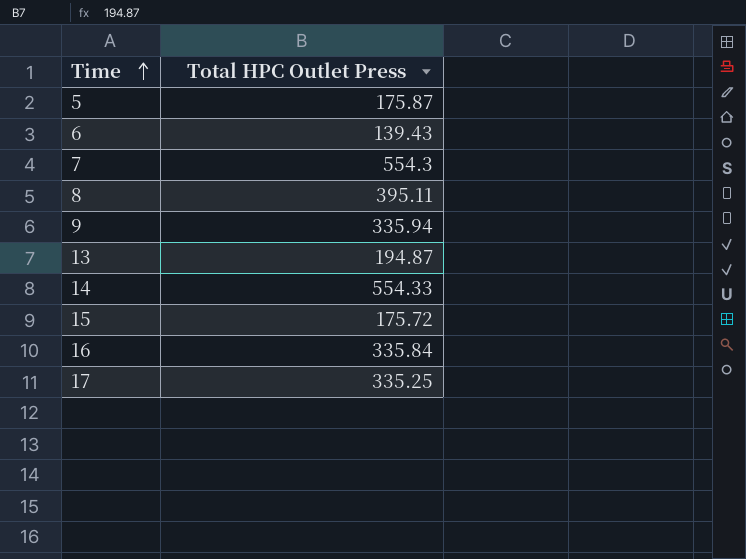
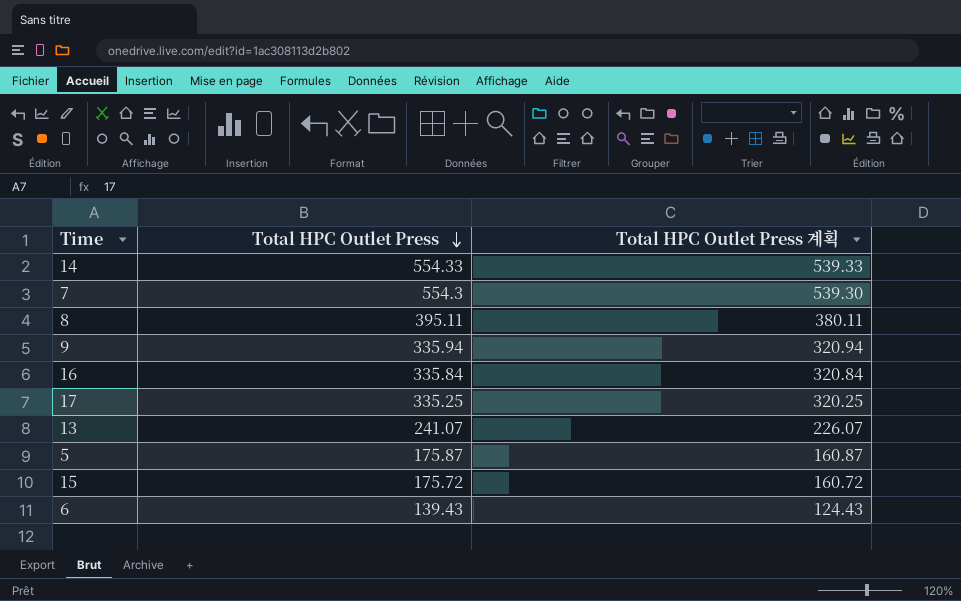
row order: Time ascending -> Total HPC Outlet Press descending
column Total HPC Outlet Press 계획 | formula: none -> [Total HPC Outlet Press] - 15
13 | Total HPC Outlet Press: 194.87 -> 241.07

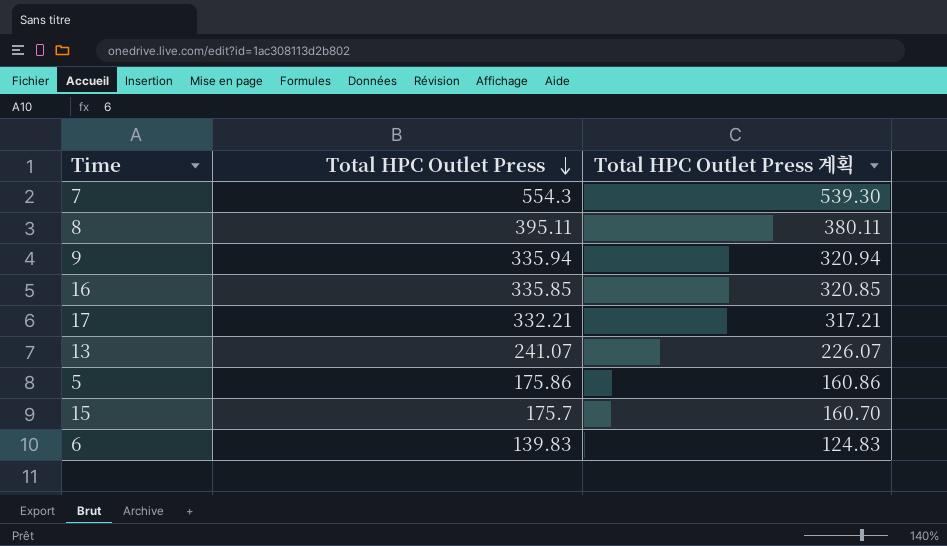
row 14: 554.33 | 539.33 -> none
16 | Total HPC Outlet Press: 335.84 -> 335.85
16 | Total HPC Outlet Press 계획: 320.84 -> 320.85
17 | Total HPC Outlet Press: 335.25 -> 332.21
17 | Total HPC Outlet Press 계획: 320.25 -> 317.21
5 | Total HPC Outlet Press: 175.87 -> 175.86
5 | Total HPC Outlet Press 계획: 160.87 -> 160.86
15 | Total HPC Outlet Press: 175.72 -> 175.7
15 | Total HPC Outlet Press 계획: 160.72 -> 160.70
6 | Total HPC Outlet Press: 139.43 -> 139.83
6 | Total HPC Outlet Press 계획: 124.43 -> 124.83

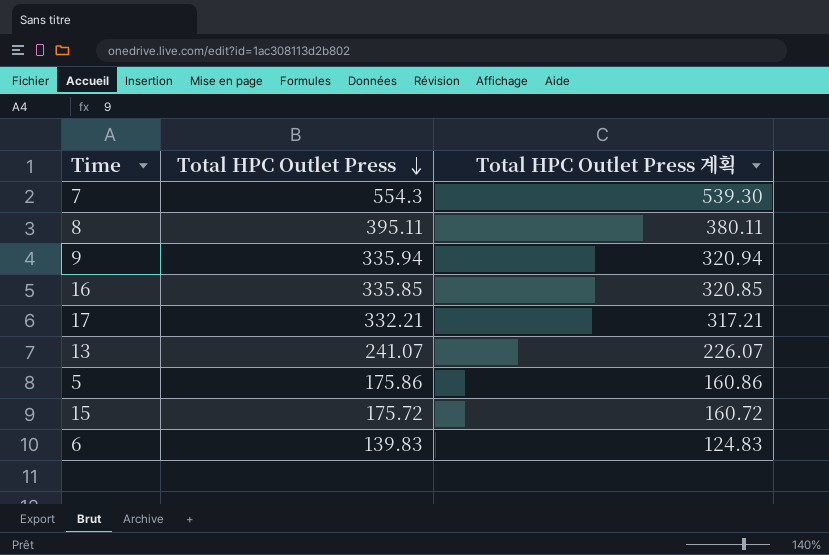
15 | Total HPC Outlet Press: 175.7 -> 175.72
15 | Total HPC Outlet Press 계획: 160.70 -> 160.72

